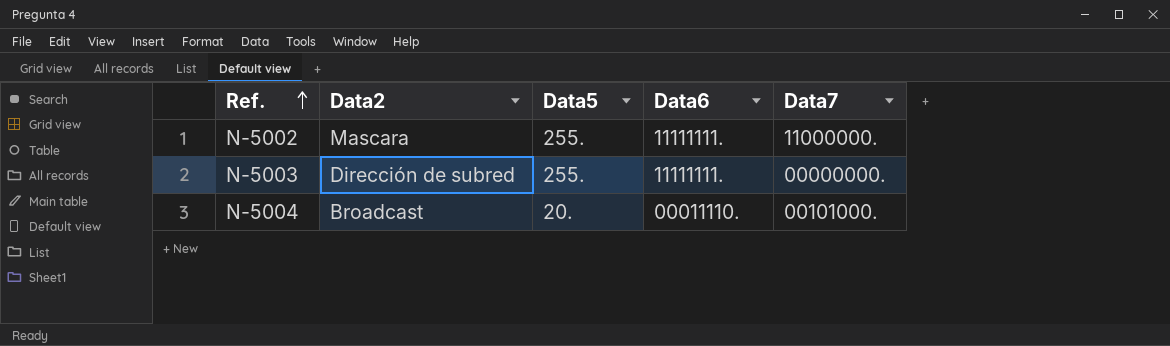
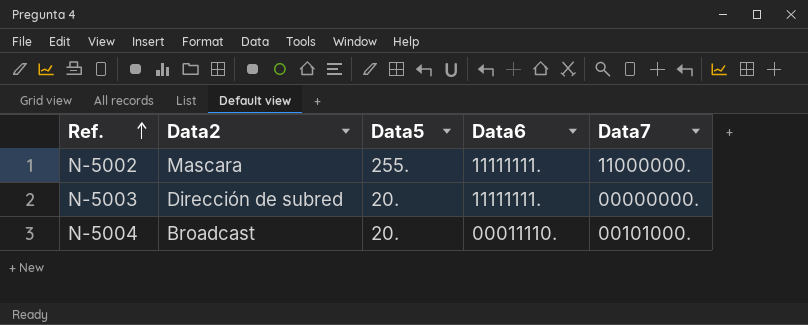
N-5003 | Data5: 255. -> 20.

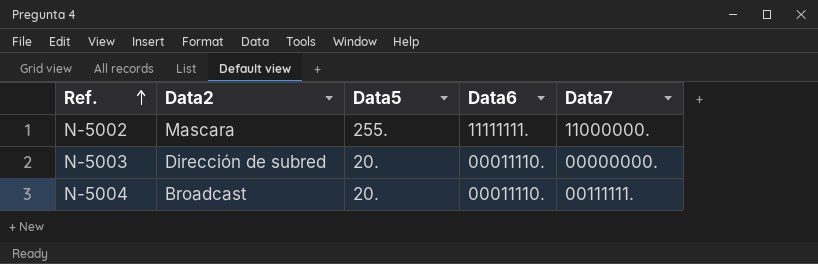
N-5003 | Data6: 11111111. -> 00011110.
N-5004 | Data7: 00101000. -> 00111111.

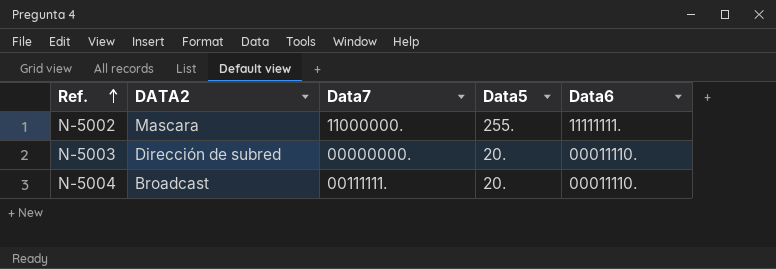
column name: Data2 -> DATA2
column Data7 | position: 5 -> 3

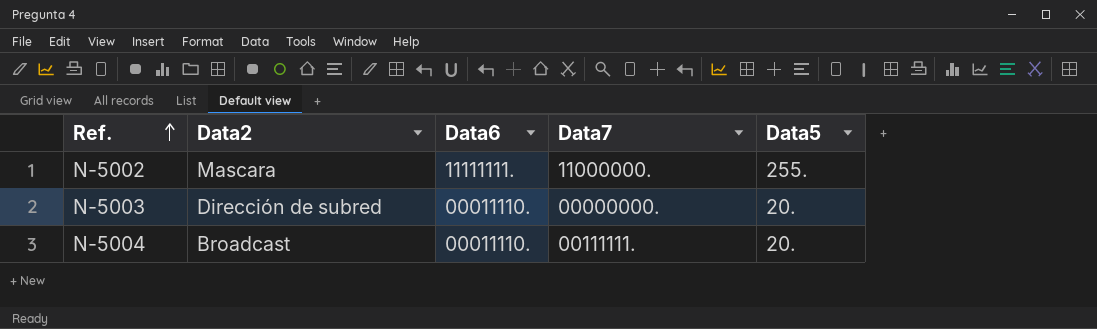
column name: DATA2 -> Data2
column Data6 | position: 5 -> 3

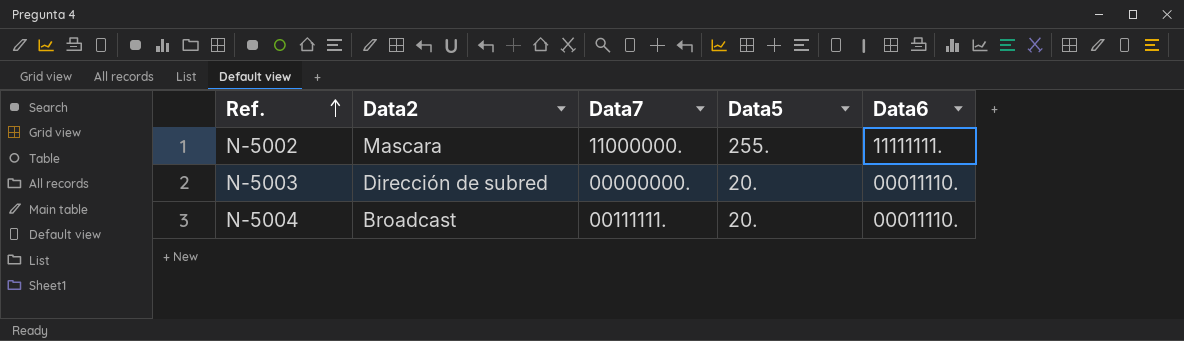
column Data6 | position: 3 -> 5

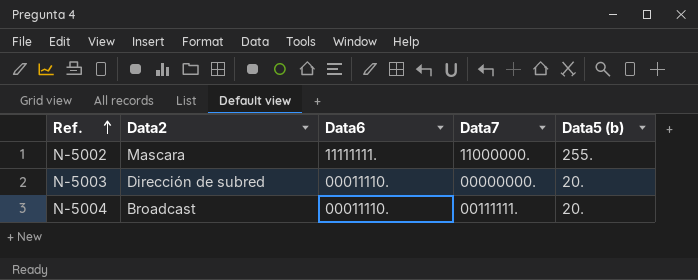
column Data6 | position: 5 -> 3
column name: Data5 -> Data5 (b)

